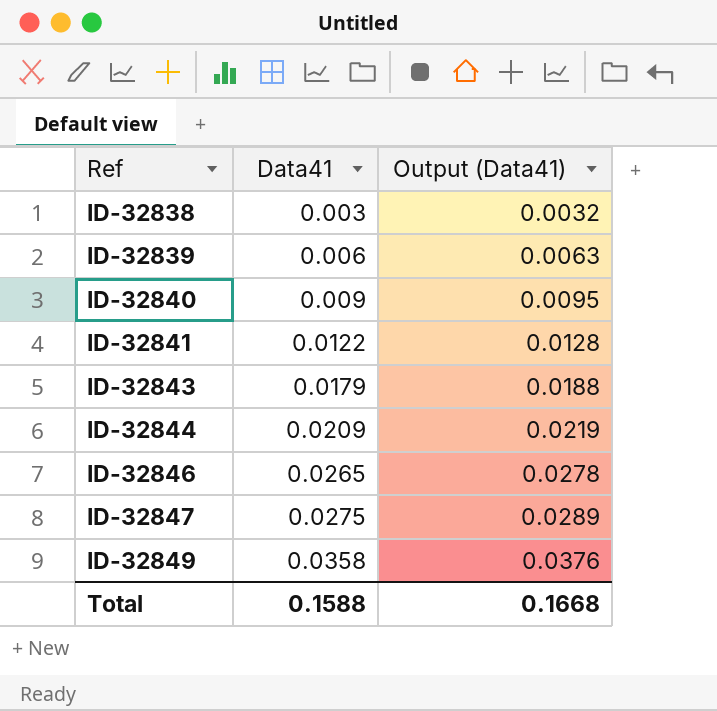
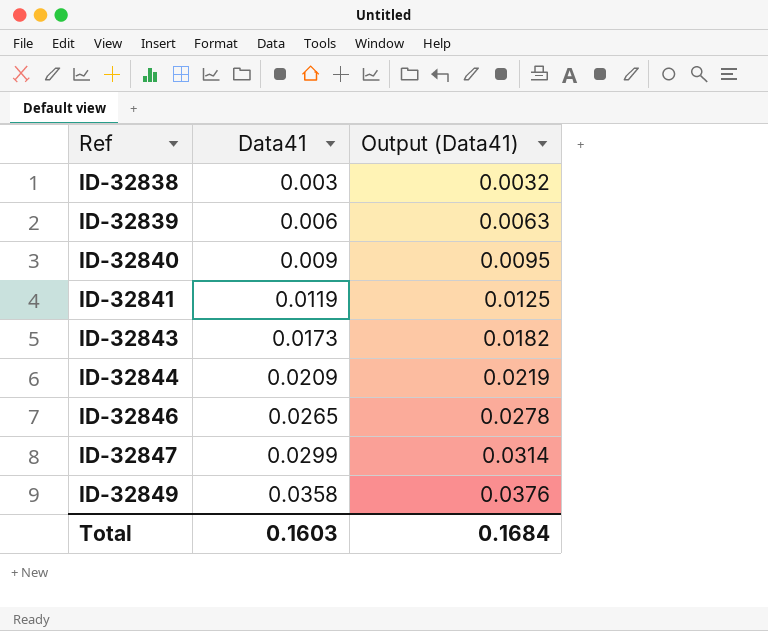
ID-32841 | Data41: 0.0122 -> 0.0119
ID-32841 | Output (Data41): 0.0128 -> 0.0125
ID-32843 | Data41: 0.0179 -> 0.0173
ID-32843 | Output (Data41): 0.0188 -> 0.0182
ID-32847 | Data41: 0.0275 -> 0.0299
ID-32847 | Output (Data41): 0.0289 -> 0.0314
Total | Data41: 0.1588 -> 0.1603
Total | Output (Data41): 0.1668 -> 0.1684

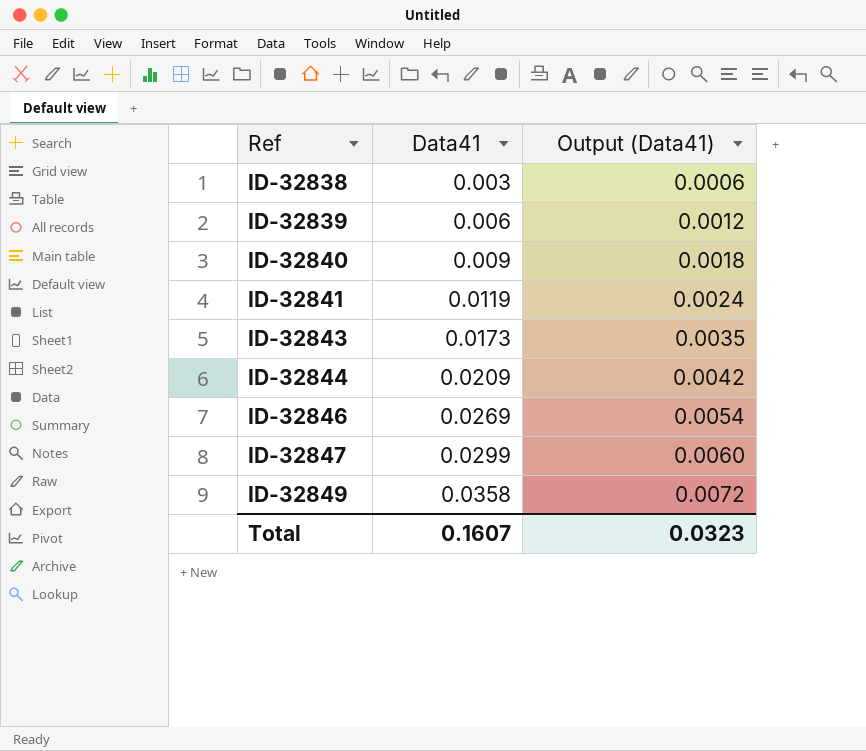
column Output (Data41) | formula: [Data41] * 1.05 -> [Data41] * 0.2
ID-32846 | Data41: 0.0265 -> 0.0269
Total | Data41: 0.1603 -> 0.1607
Total | Output (Data41): 0.1684 -> 0.0323

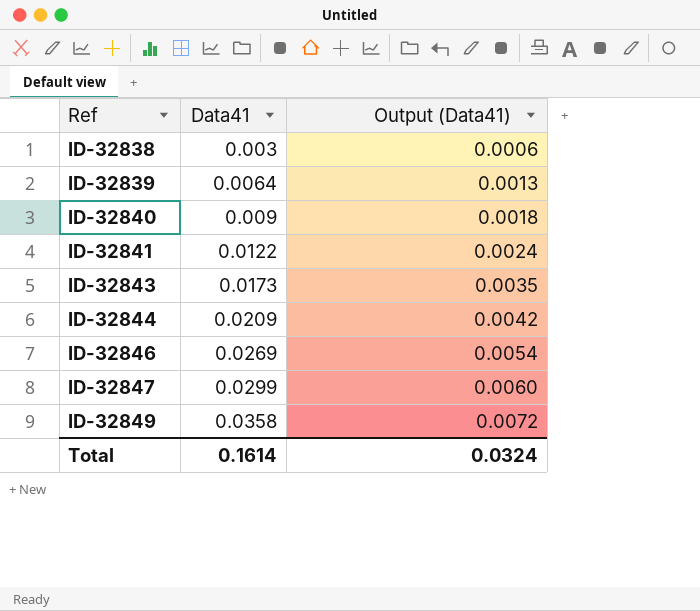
ID-32839 | Data41: 0.006 -> 0.0064
ID-32839 | Output (Data41): 0.0012 -> 0.0013
ID-32841 | Data41: 0.0119 -> 0.0122
Total | Data41: 0.1607 -> 0.1614
Total | Output (Data41): 0.0323 -> 0.0324

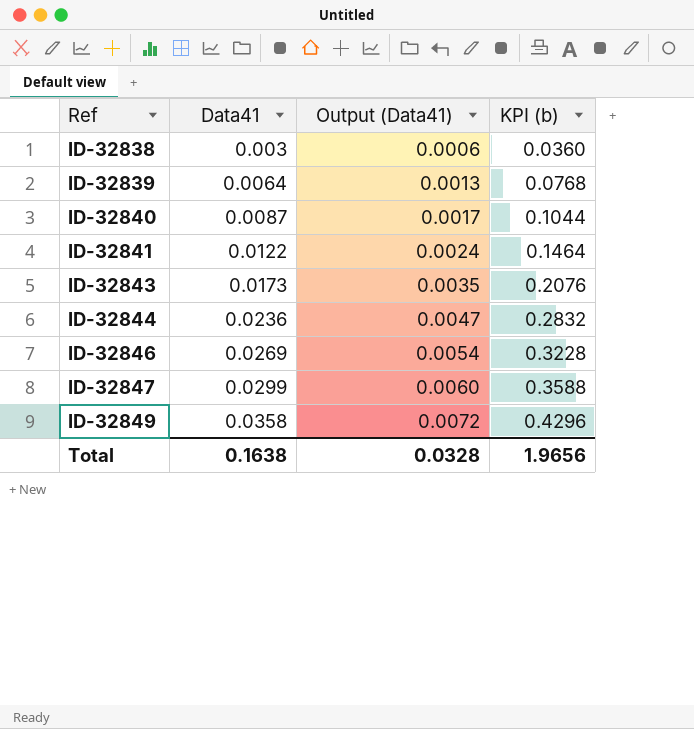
column KPI (b) | formula: none -> [Data41] * 12
ID-32840 | Data41: 0.009 -> 0.0087
ID-32840 | Output (Data41): 0.0018 -> 0.0017
ID-32844 | Data41: 0.0209 -> 0.0236
ID-32844 | Output (Data41): 0.0042 -> 0.0047
Total | Data41: 0.1614 -> 0.1638
Total | Output (Data41): 0.0324 -> 0.0328

